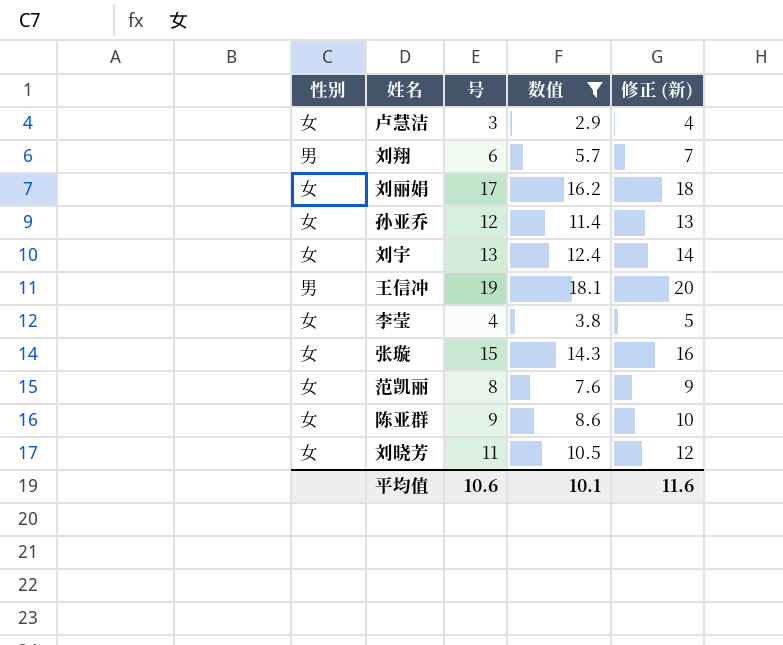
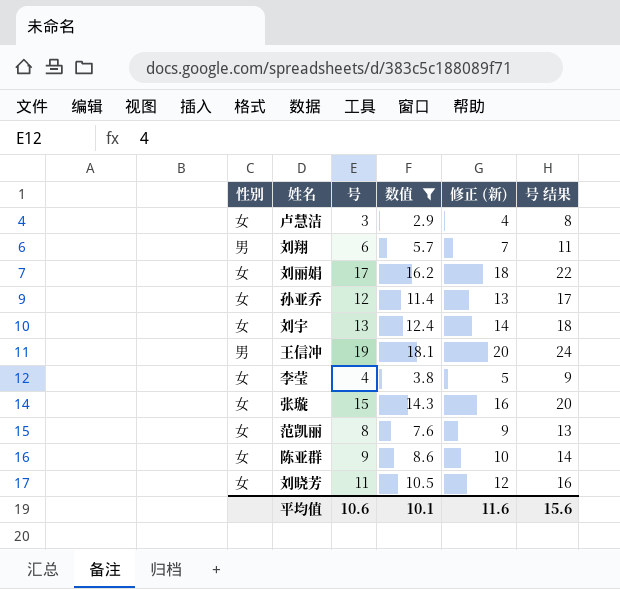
column 号 结果 | formula: none -> [号] + 5

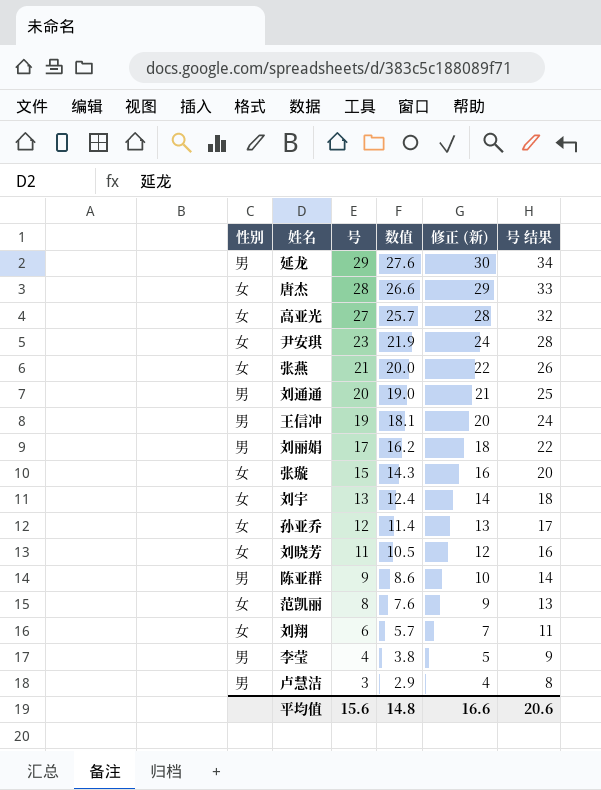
filter: 数值 <= 18.1 -> none
row order: none -> 号 descending
刘丽娟 | 性别: 女 -> 男
陈亚群 | 性别: 女 -> 男
刘翔 | 性别: 男 -> 女
李莹 | 性别: 女 -> 男
卢慧洁 | 性别: 女 -> 男
平均值 | 号: 10.6 -> 15.6
平均值 | 数值: 10.1 -> 14.8
平均值 | 修正 (新): 11.6 -> 16.6
平均值 | 号 结果: 15.6 -> 20.6

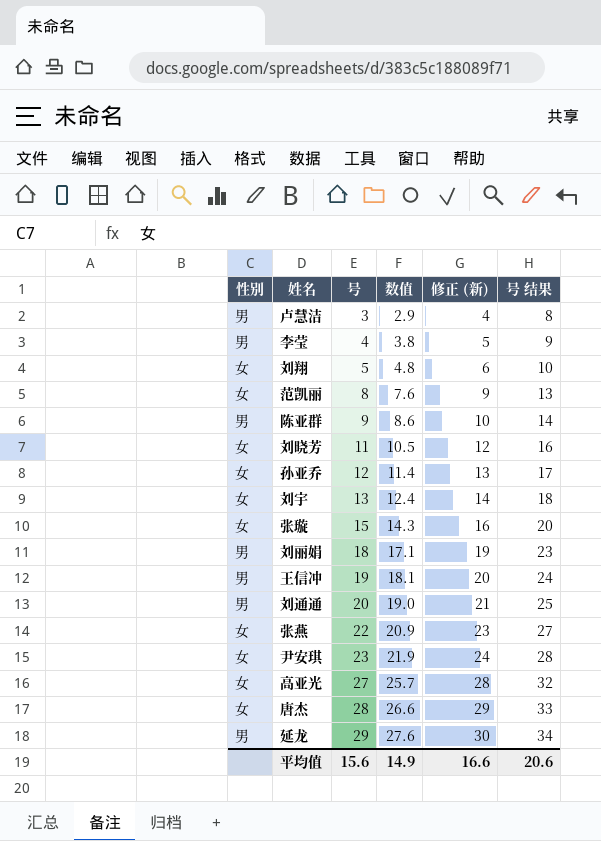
row order: 号 descending -> 号 ascending
刘翔 | 号: 6 -> 5
刘翔 | 数值: 5.7 -> 4.8
刘翔 | 修正 (新): 7 -> 6
刘翔 | 号 结果: 11 -> 10
刘丽娟 | 号: 17 -> 18
刘丽娟 | 数值: 16.2 -> 17.1
刘丽娟 | 修正 (新): 18 -> 19
刘丽娟 | 号 结果: 22 -> 23
张燕 | 号: 21 -> 22
张燕 | 数值: 20.0 -> 20.9
张燕 | 修正 (新): 22 -> 23
张燕 | 号 结果: 26 -> 27
平均值 | 数值: 14.8 -> 14.9

